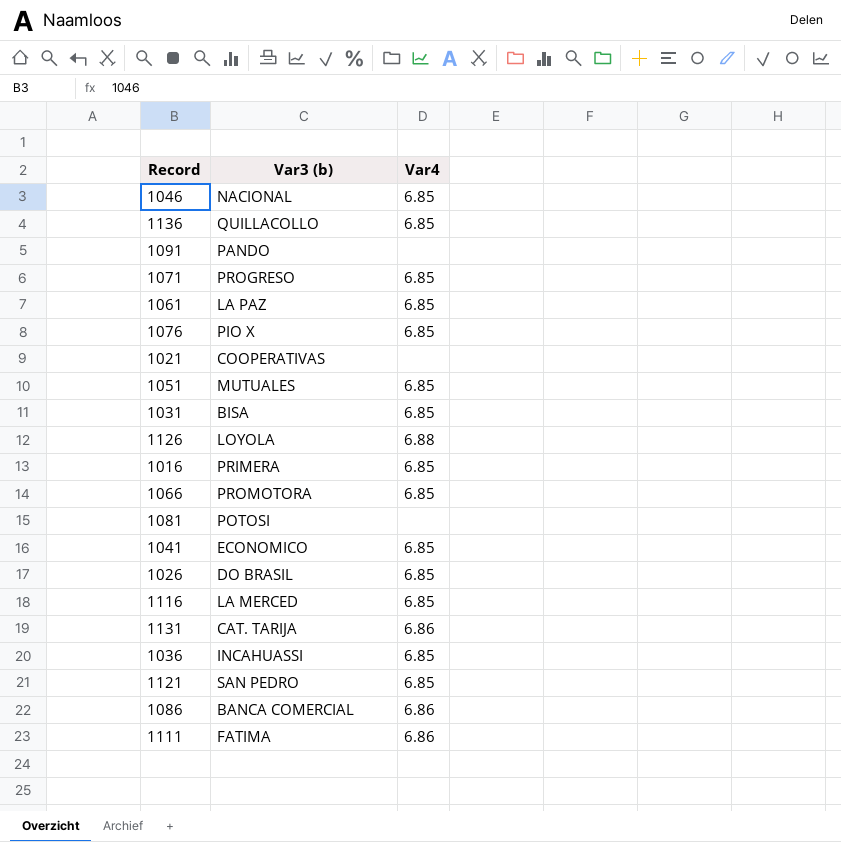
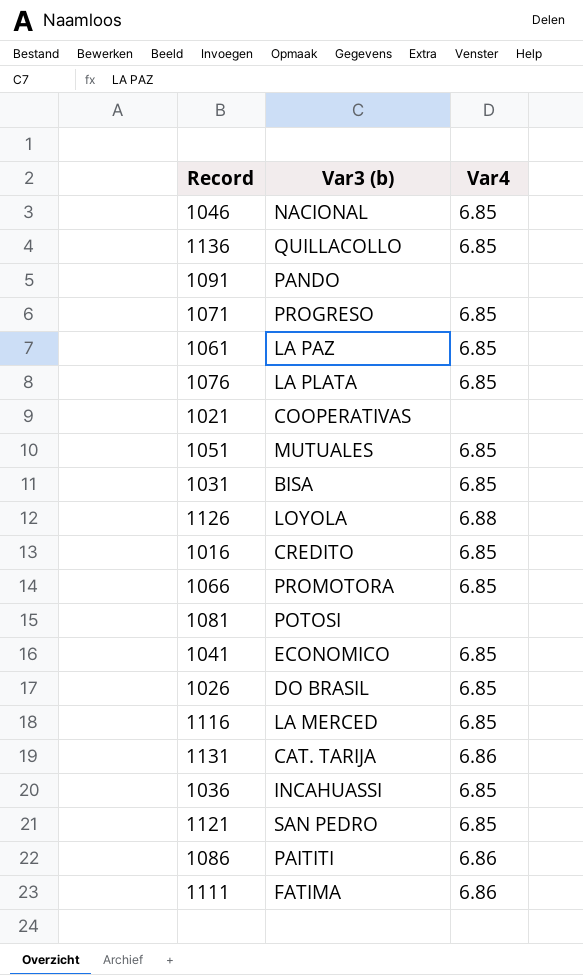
1076 | Var3 (b): PIO X -> LA PLATA
1016 | Var3 (b): PRIMERA -> CREDITO
1086 | Var3 (b): BANCA COMERCIAL -> PAITITI

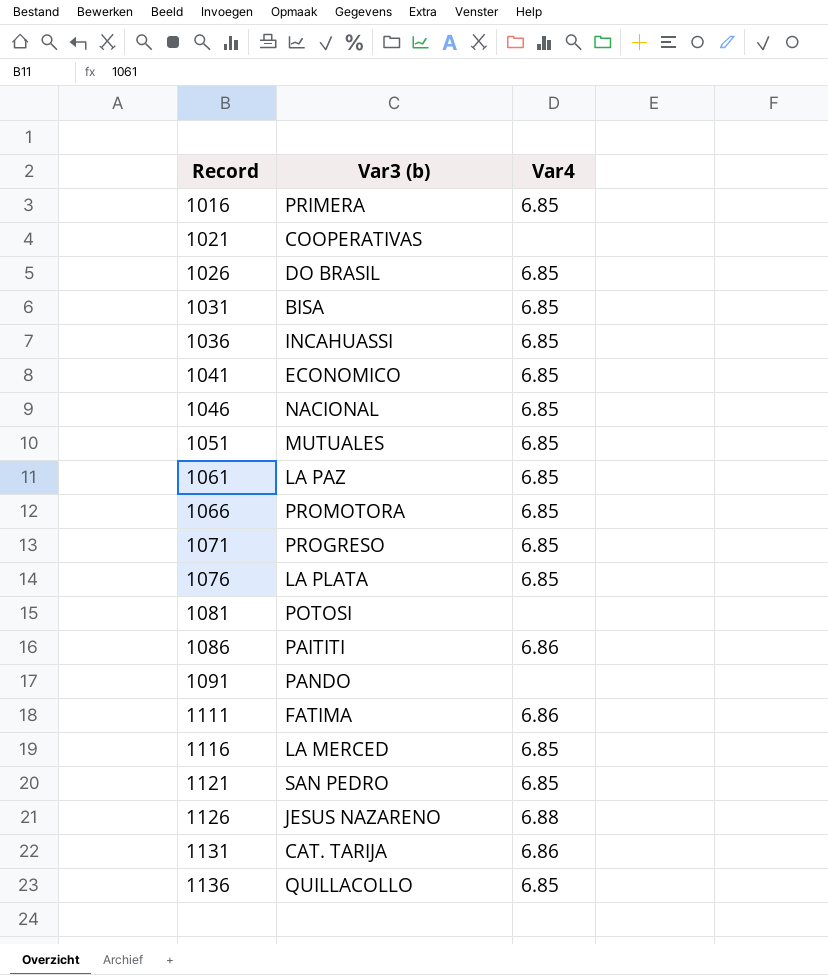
row order: none -> Record ascending
1016 | Var3 (b): CREDITO -> PRIMERA
1126 | Var3 (b): LOYOLA -> JESUS NAZARENO

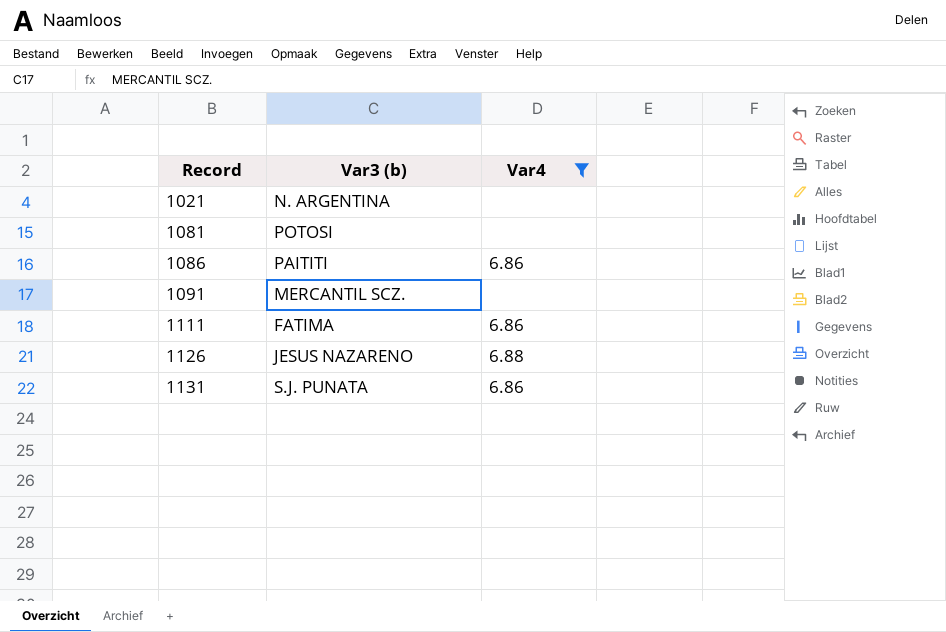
filter: none -> Var4 != 6.85
1021 | Var3 (b): COOPERATIVAS -> N. ARGENTINA
1091 | Var3 (b): PANDO -> MERCANTIL SCZ.
1131 | Var3 (b): CAT. TARIJA -> S.J. PUNATA

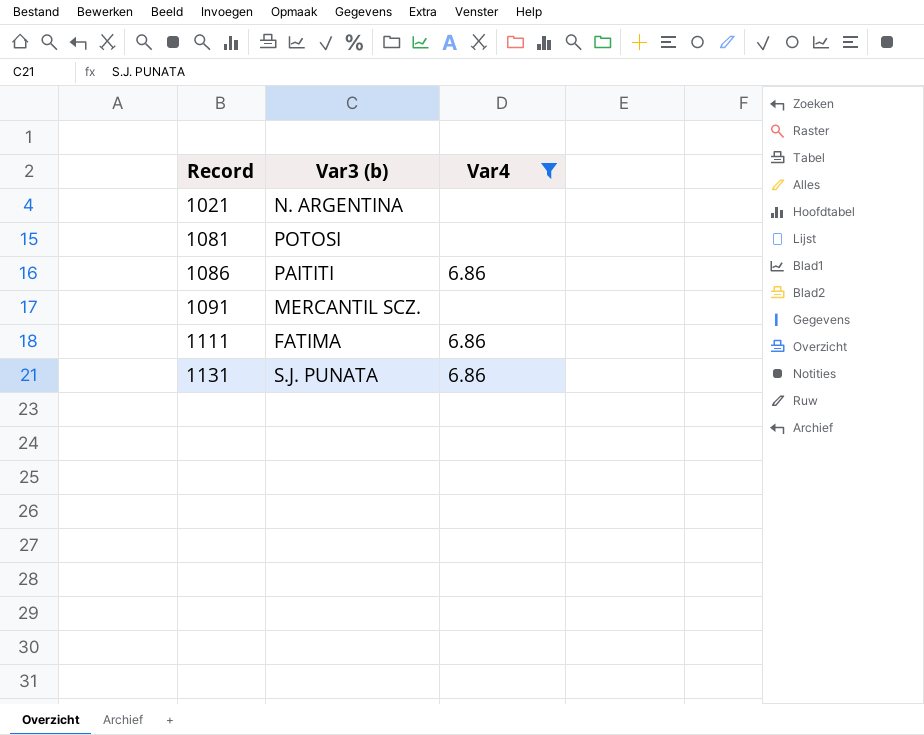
row 1126: JESUS NAZARENO | 6.88 -> none

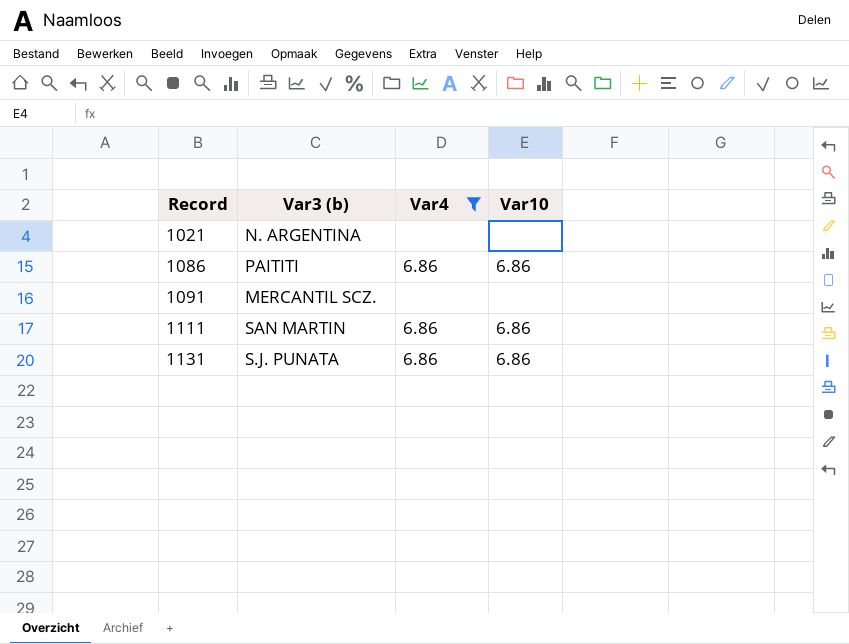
column Var10 | position: none -> 4
row 1081: POTOSI | none -> none
1111 | Var3 (b): FATIMA -> SAN MARTIN

